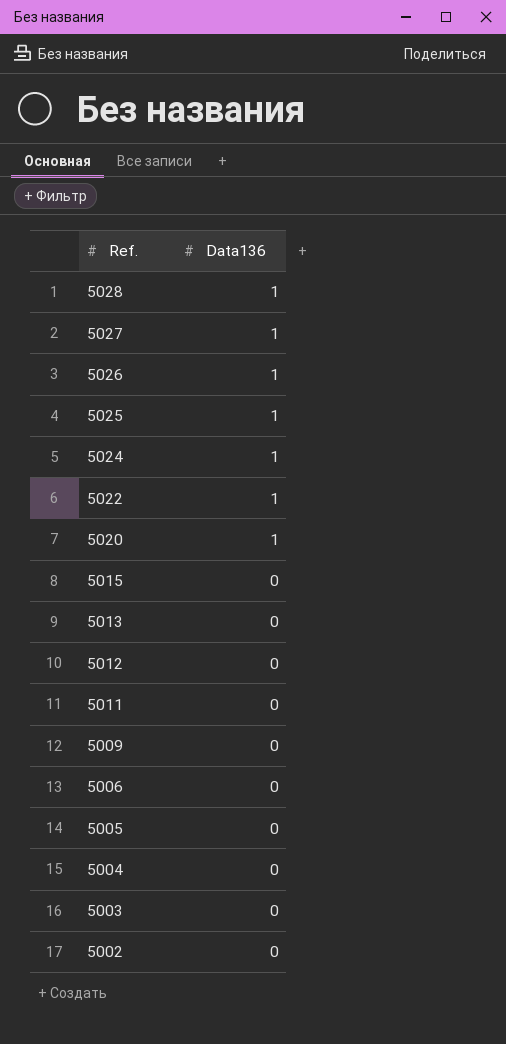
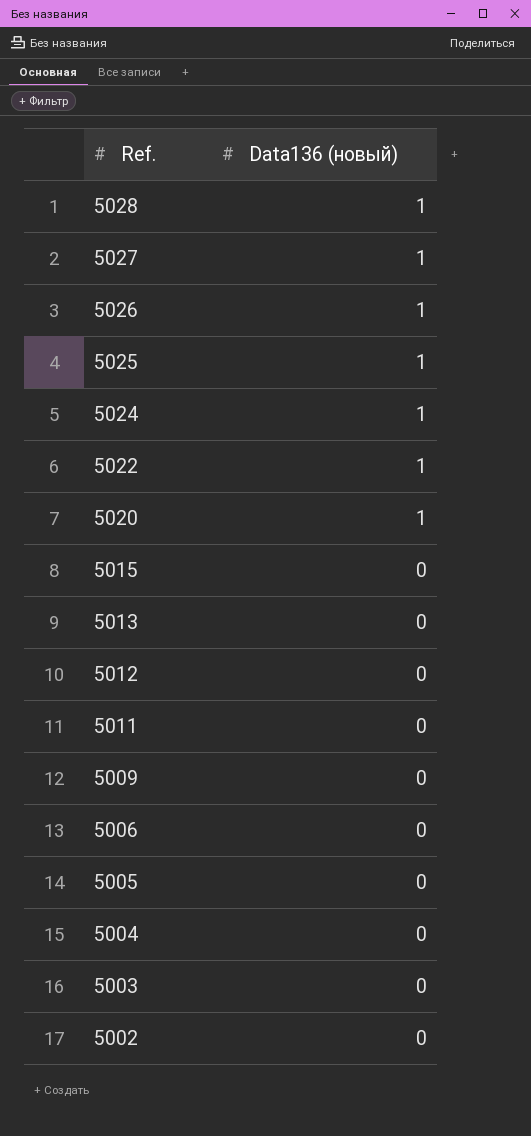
column name: Data136 -> Data136 (новый)

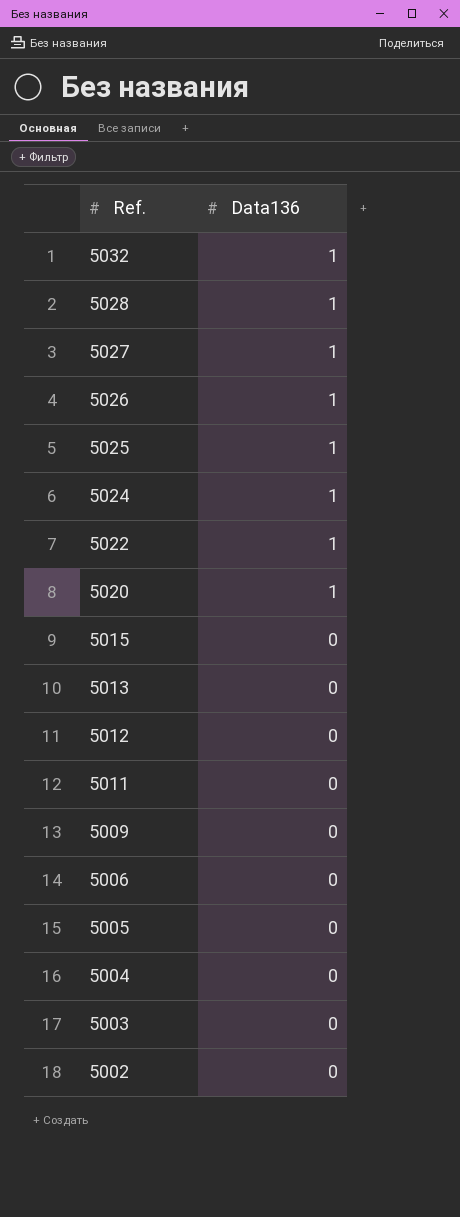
column name: Data136 (новый) -> Data136
row 5032: none -> 1

